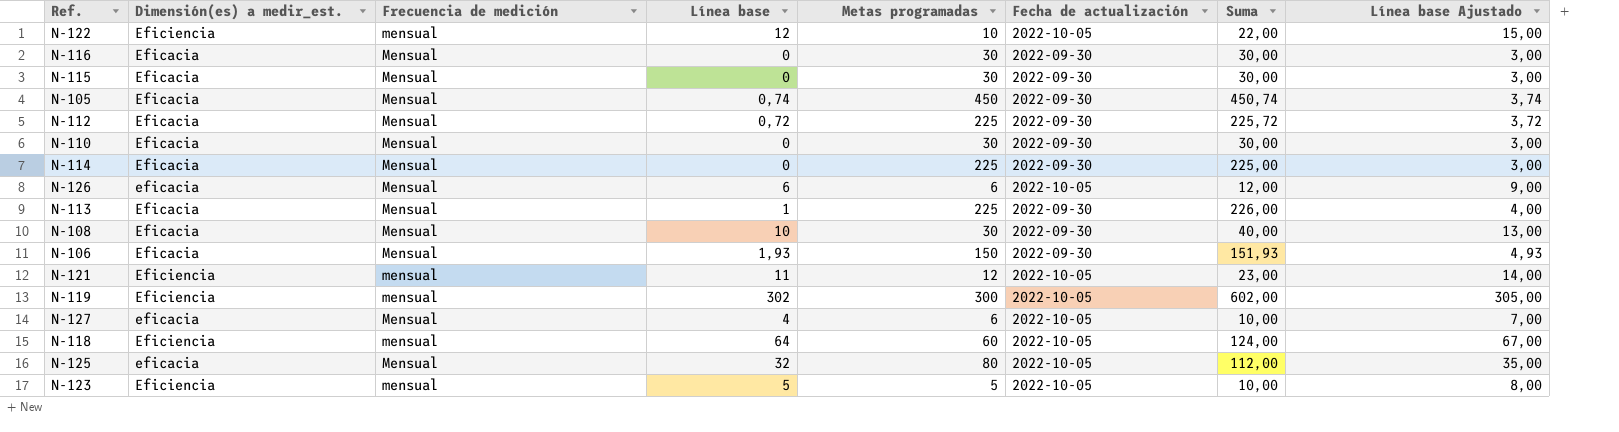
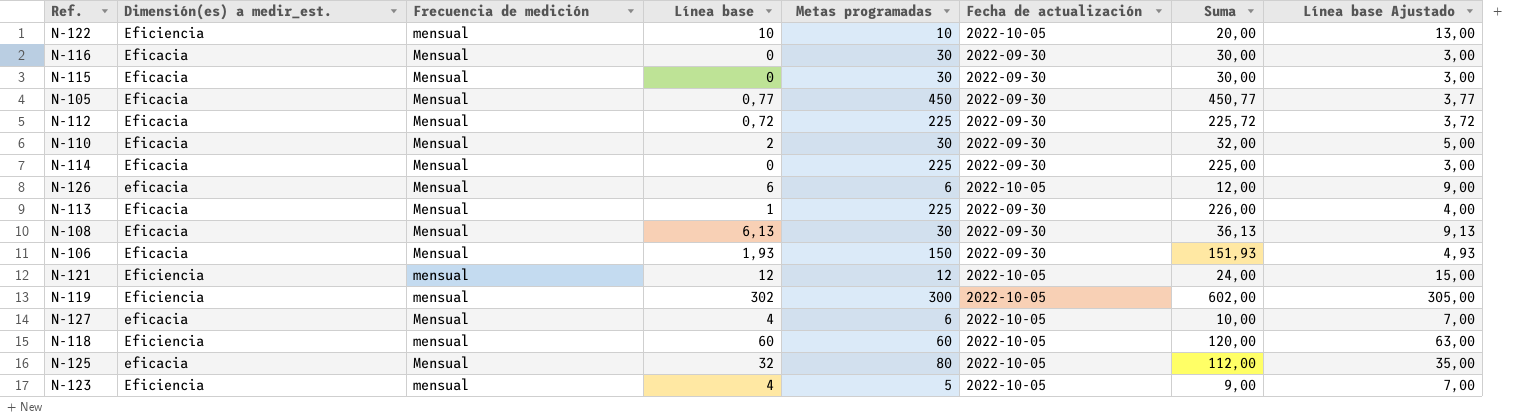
N-122 | Línea base: 12 -> 10
N-122 | Suma: 22,00 -> 20,00
N-122 | Línea base Ajustado: 15,00 -> 13,00
N-105 | Línea base: 0,74 -> 0,77
N-105 | Suma: 450,74 -> 450,77
N-105 | Línea base Ajustado: 3,74 -> 3,77
N-110 | Línea base: 0 -> 2
N-110 | Suma: 30,00 -> 32,00
N-110 | Línea base Ajustado: 3,00 -> 5,00
N-108 | Línea base: 10 -> 6,13
N-108 | Suma: 40,00 -> 36,13
N-108 | Línea base Ajustado: 13,00 -> 9,13
N-121 | Línea base: 11 -> 12
N-121 | Suma: 23,00 -> 24,00
N-121 | Línea base Ajustado: 14,00 -> 15,00
N-118 | Línea base: 64 -> 60
N-118 | Suma: 124,00 -> 120,00
N-118 | Línea base Ajustado: 67,00 -> 63,00
N-123 | Línea base: 5 -> 4
N-123 | Suma: 10,00 -> 9,00
N-123 | Línea base Ajustado: 8,00 -> 7,00

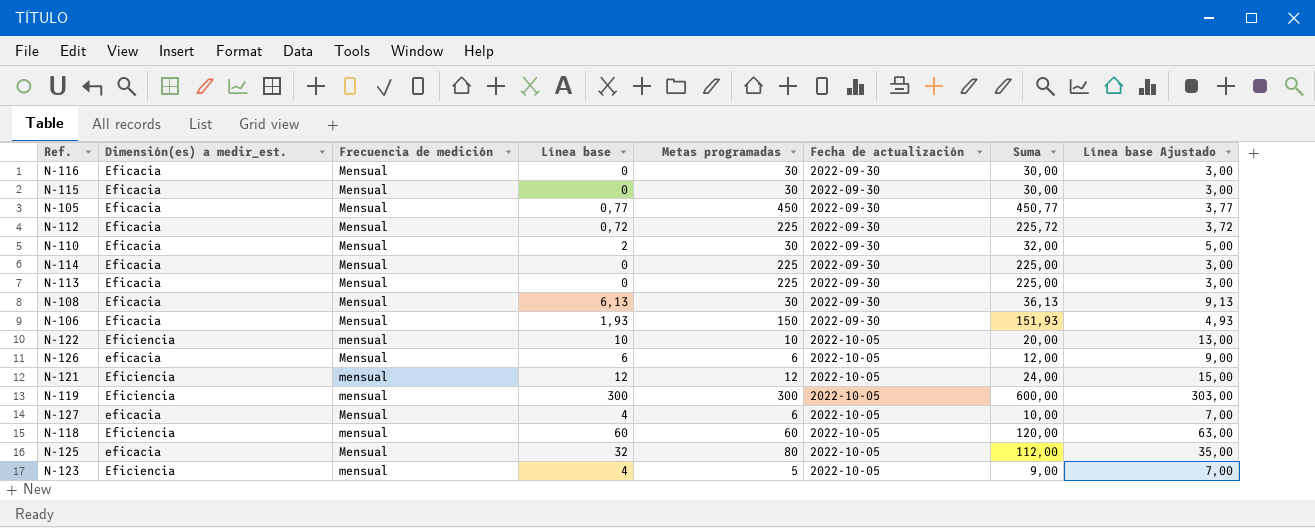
row order: none -> Fecha de actualización ascending
N-113 | Línea base: 1 -> 0
N-113 | Suma: 226,00 -> 225,00
N-113 | Línea base Ajustado: 4,00 -> 3,00
N-119 | Línea base: 302 -> 300
N-119 | Suma: 602,00 -> 600,00
N-119 | Línea base Ajustado: 305,00 -> 303,00

